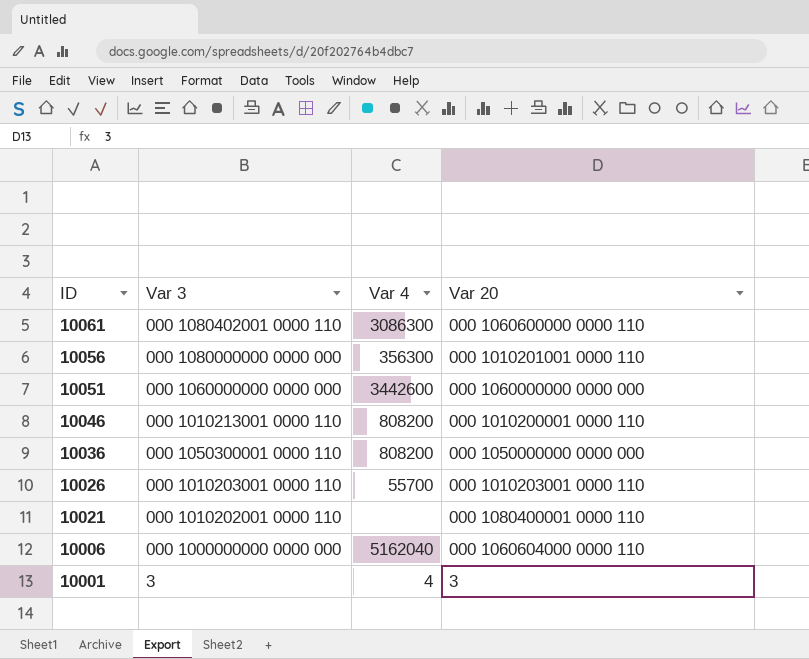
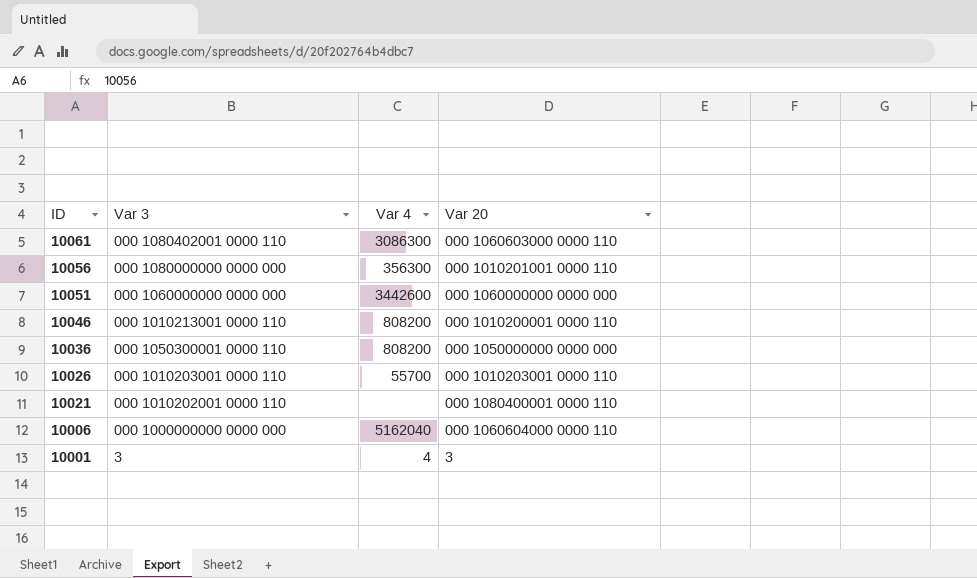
10061 | Var 20: 000 1060600000 0000 110 -> 000 1060603000 0000 110

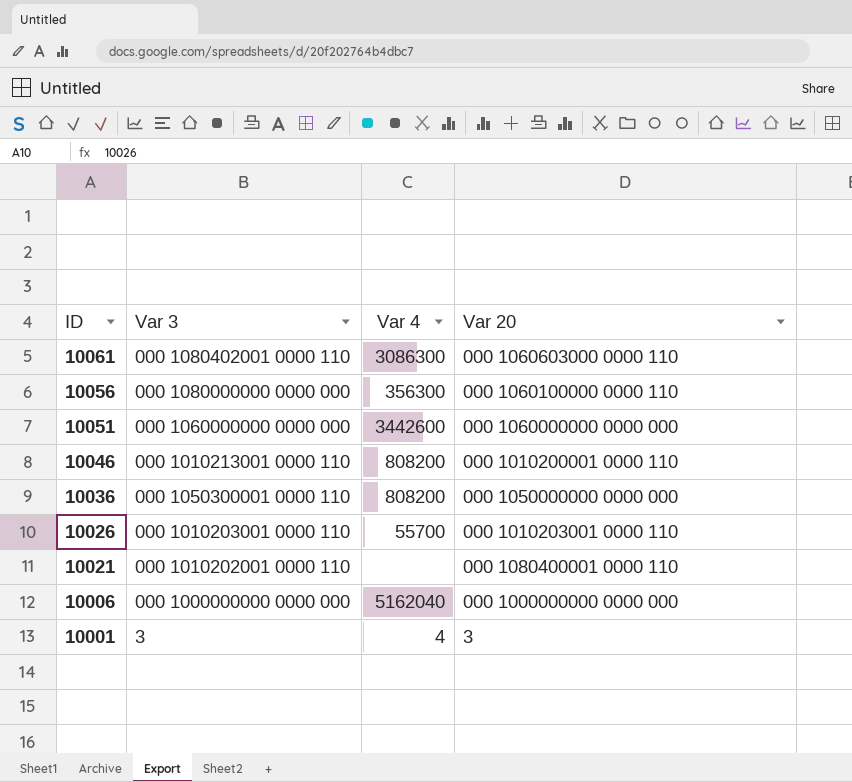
10056 | Var 20: 000 1010201001 0000 110 -> 000 1060100000 0000 110
10006 | Var 20: 000 1060604000 0000 110 -> 000 1000000000 0000 000

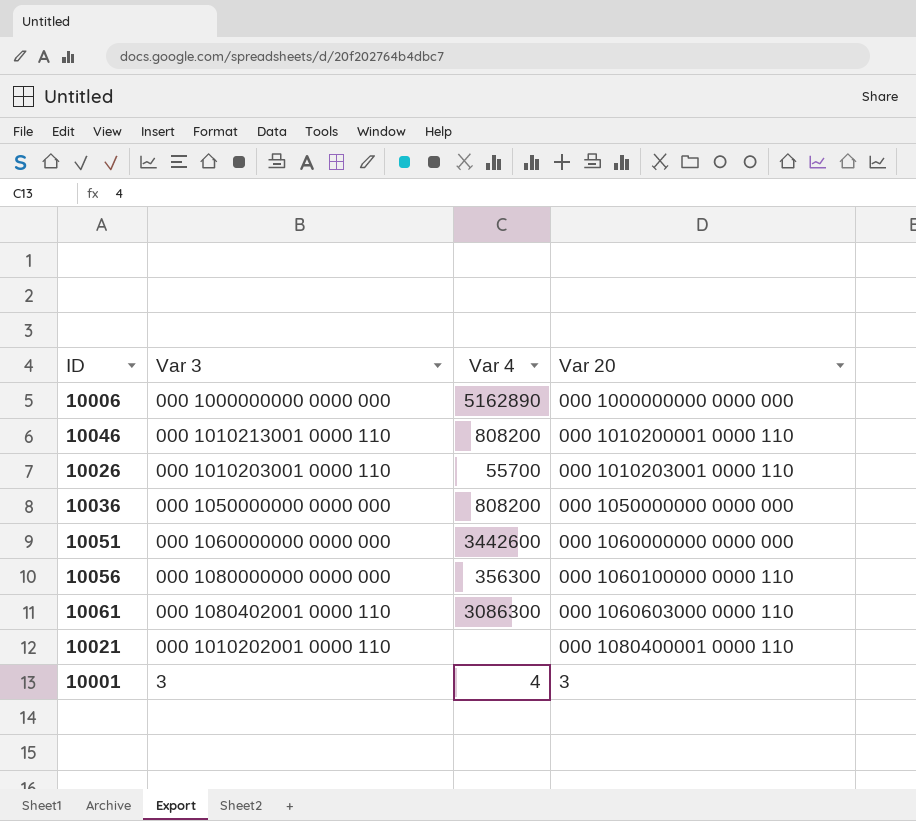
row order: ID descending -> Var 20 ascending
10006 | Var 4: 5162040 -> 5162890
10036 | Var 3: 000 1050300001 0000 110 -> 000 1050000000 0000 000

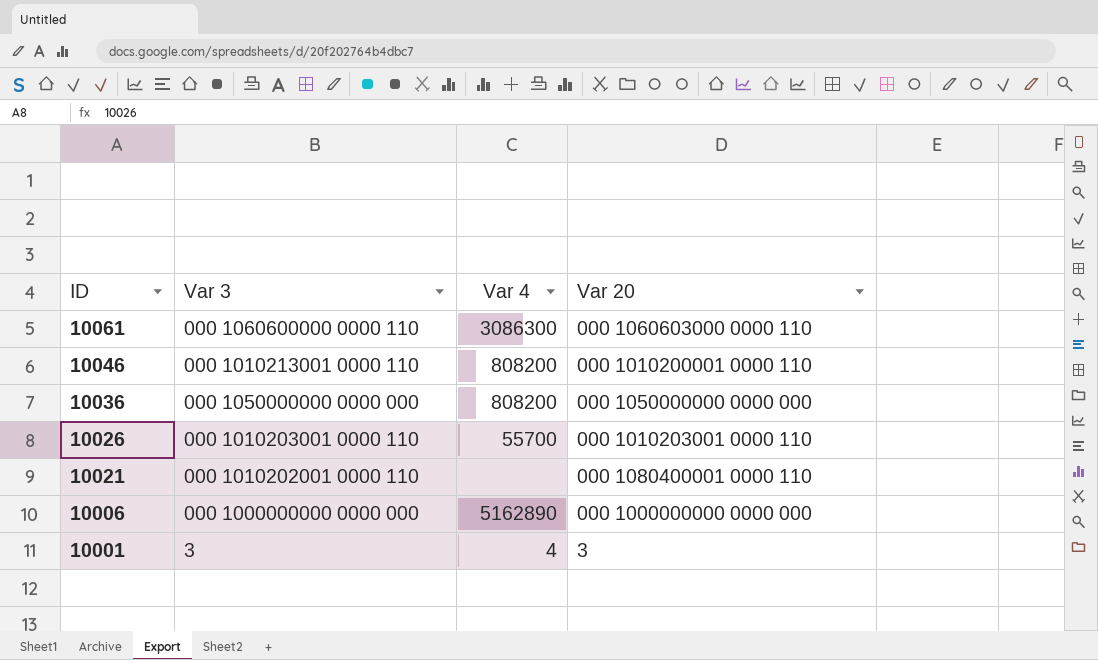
row order: Var 20 ascending -> ID descending
row 10051: 000 1060000000 0000 000 | 3442600 | 000 1060000000 0000 000 -> none
row 10056: 000 1080000000 0000 000 | 356300 | 000 1060100000 0000 110 -> none
10061 | Var 3: 000 1080402001 0000 110 -> 000 1060600000 0000 110

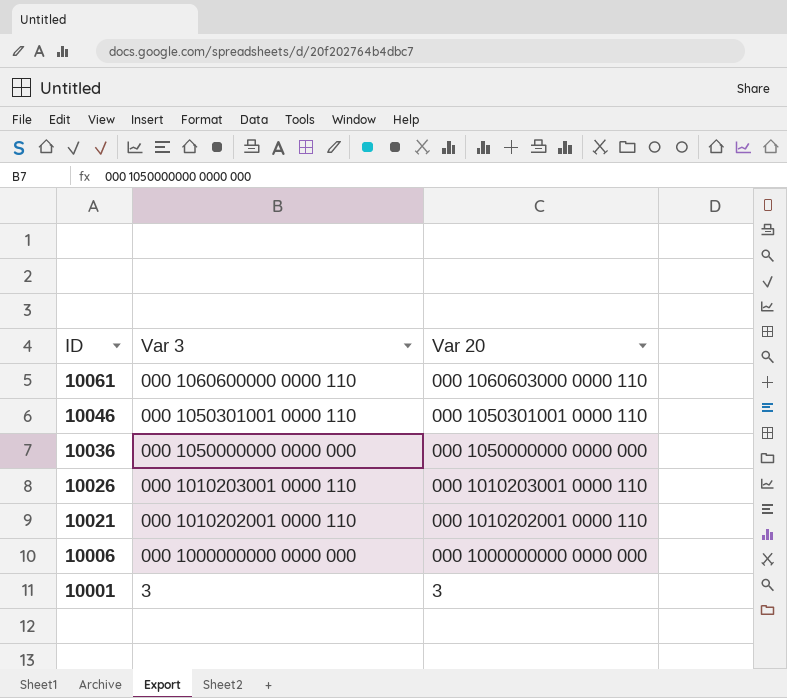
column Var 4 | position: 3 -> none
10046 | Var 3: 000 1010213001 0000 110 -> 000 1050301001 0000 110
10046 | Var 20: 000 1010200001 0000 110 -> 000 1050301001 0000 110
10021 | Var 20: 000 1080400001 0000 110 -> 000 1010202001 0000 110

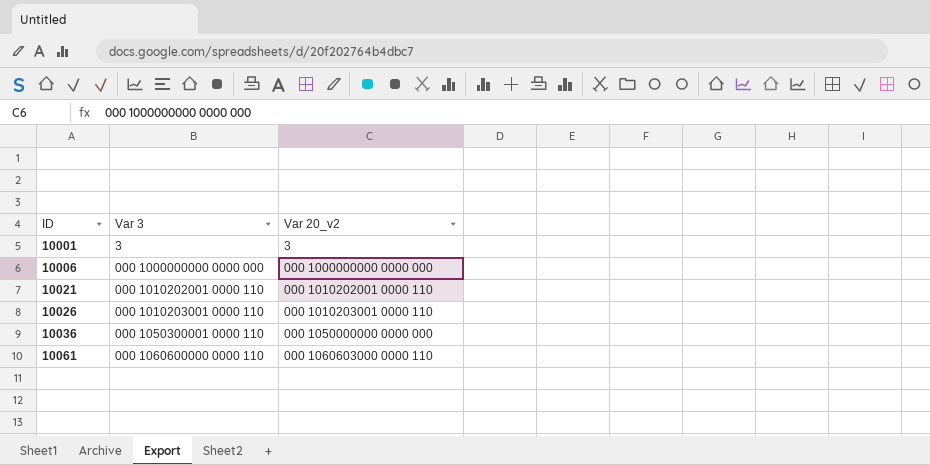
row order: ID descending -> ID ascending
column name: Var 20 -> Var 20_v2
row 10046: 000 1050301001 0000 110 | 000 1050301001 0000 110 -> none
10036 | Var 3: 000 1050000000 0000 000 -> 000 1050300001 0000 110

